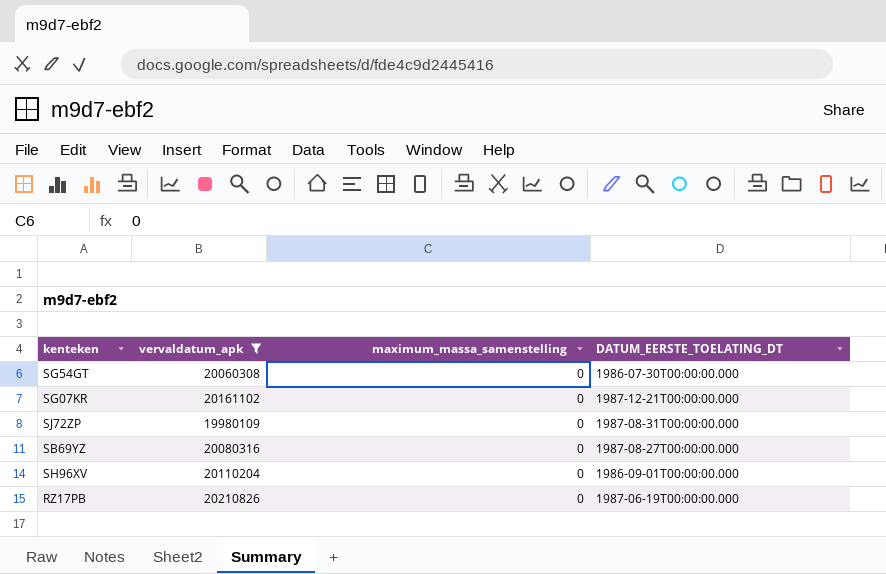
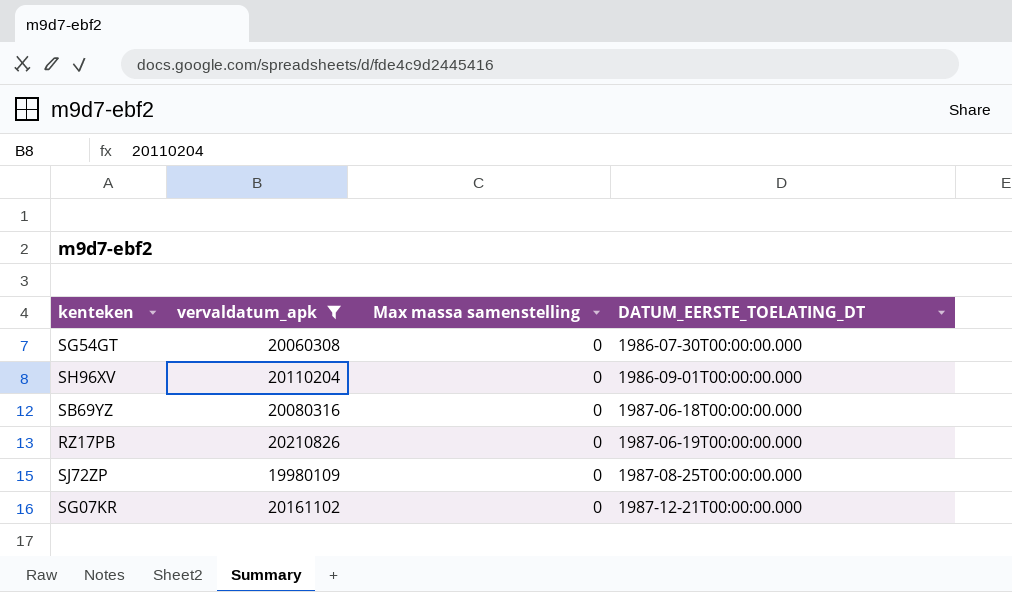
row order: none -> DATUM_EERSTE_TOELATING_DT ascending
column name: maximum_massa_samenstelling -> Max massa samenstelling
SB69YZ | DATUM_EERSTE_TOELATING_DT: 1987-08-27T00:00:00.000 -> 1987-06-18T00:00:00.000
SJ72ZP | DATUM_EERSTE_TOELATING_DT: 1987-08-31T00:00:00.000 -> 1987-08-25T00:00:00.000

